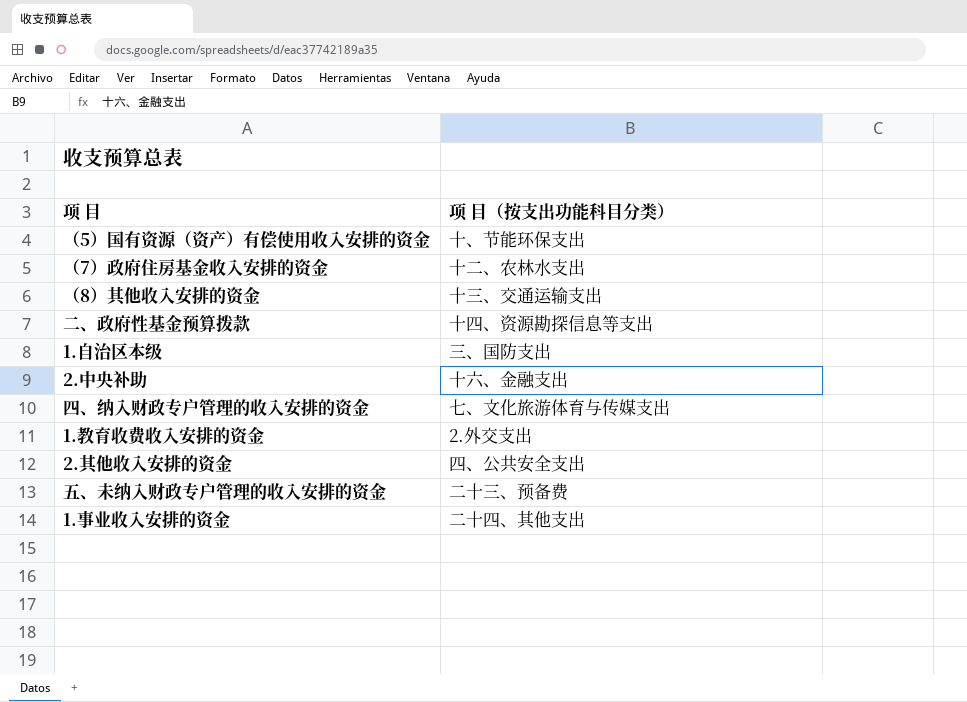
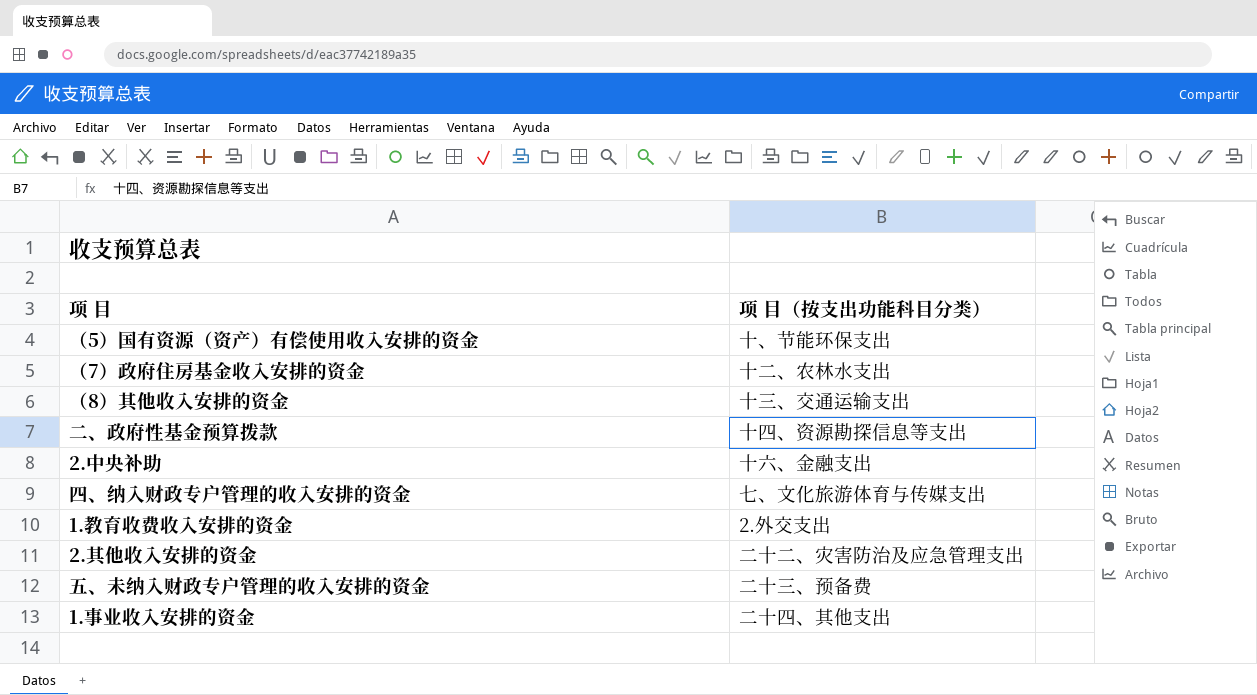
row 1.自治区本级: 三、国防支出 -> none
2.其他收入安排的资金 | 项 目（按支出功能科目分类）: 四、公共安全支出 -> 二十二、灾害防治及应急管理支出

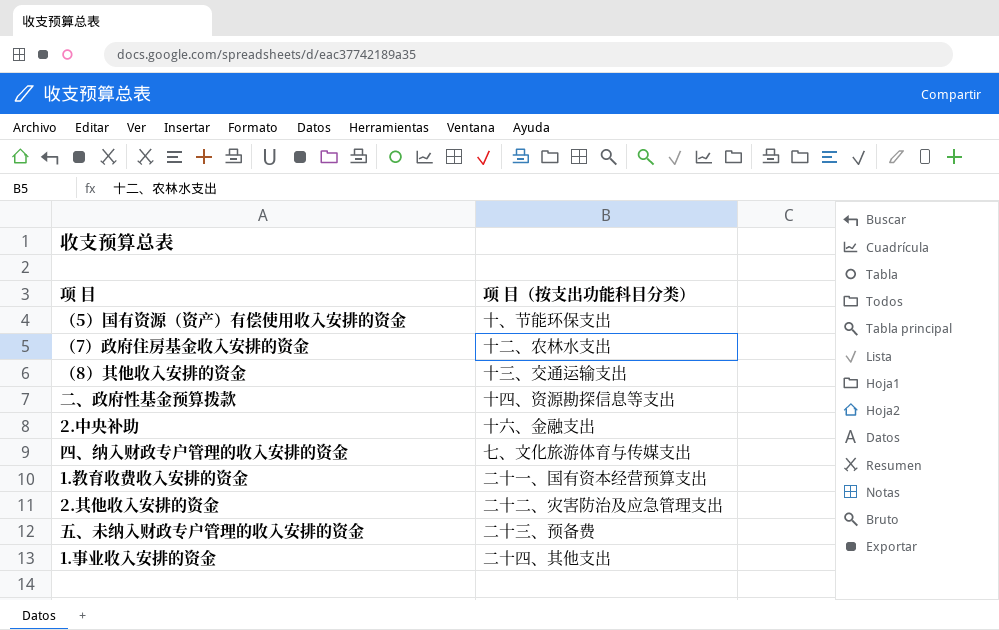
1.教育收费收入安排的资金 | 项 目（按支出功能科目分类）: 2.外交支出 -> 二十一、国有资本经营预算支出

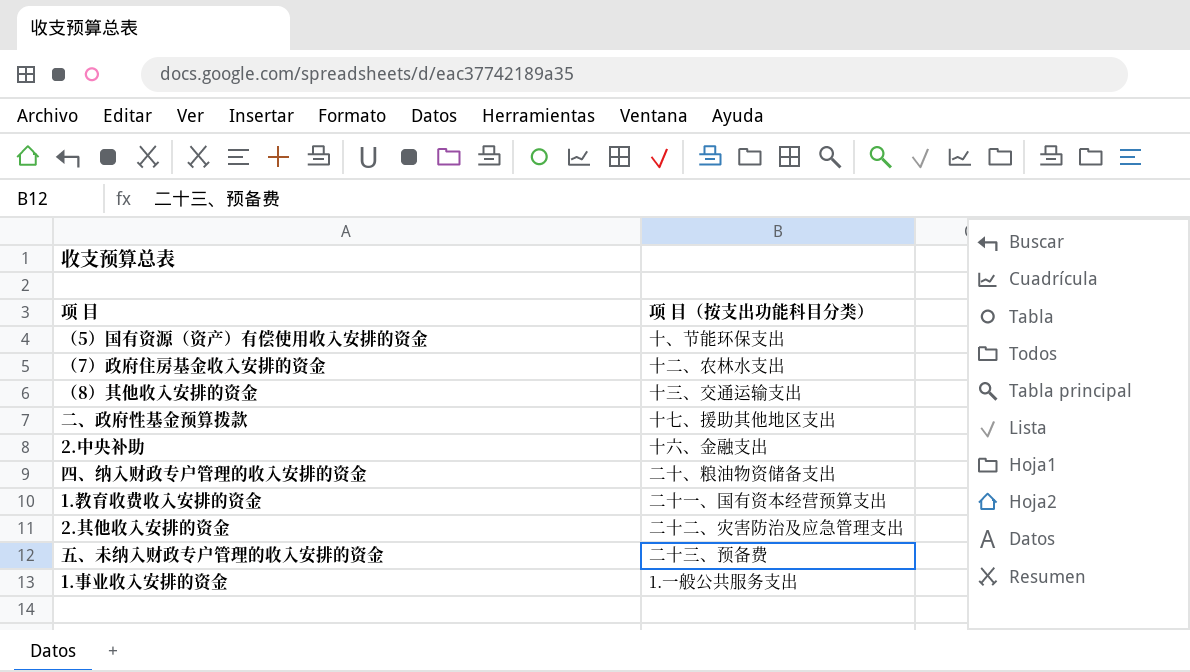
二、政府性基金预算拨款 | 项 目（按支出功能科目分类）: 十四、资源勘探信息等支出 -> 十七、援助其他地区支出
四、纳入财政专户管理的收入安排的资金 | 项 目（按支出功能科目分类）: 七、文化旅游体育与传媒支出 -> 二十、粮油物资储备支出
1.事业收入安排的资金 | 项 目（按支出功能科目分类）: 二十四、其他支出 -> 1.一般公共服务支出

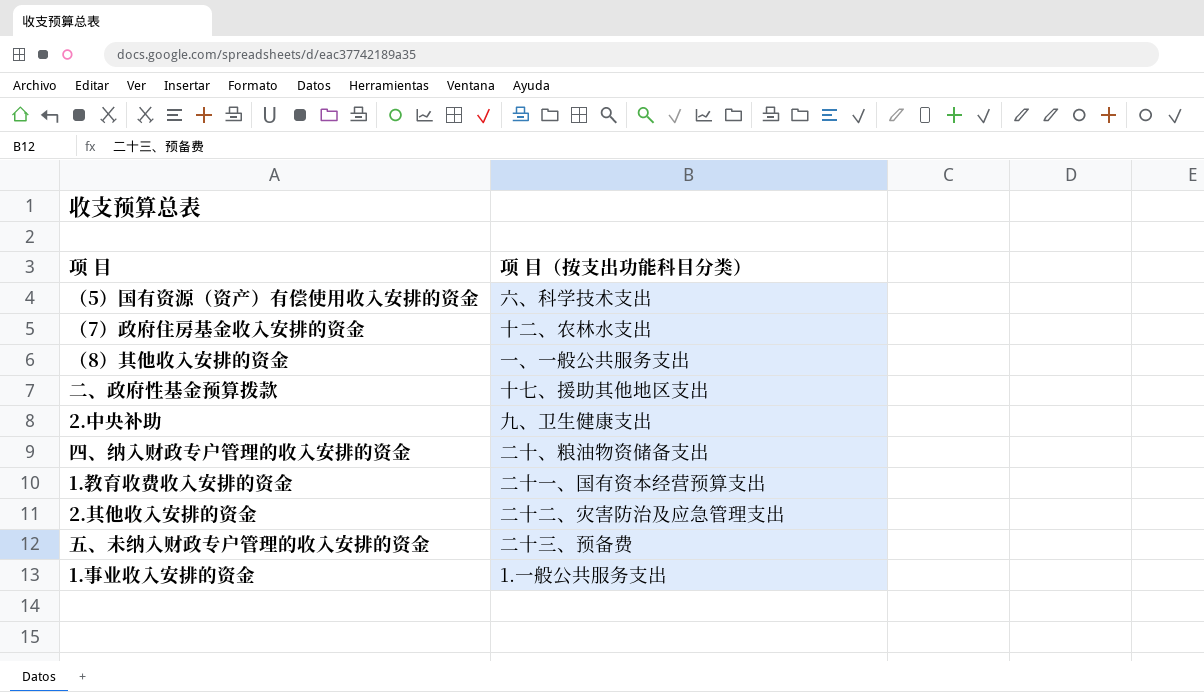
（5）国有资源（资产）有偿使用收入安排的资金 | 项 目（按支出功能科目分类）: 十、节能环保支出 -> 六、科学技术支出
（8）其他收入安排的资金 | 项 目（按支出功能科目分类）: 十三、交通运输支出 -> 一、一般公共服务支出
2.中央补助 | 项 目（按支出功能科目分类）: 十六、金融支出 -> 九、卫生健康支出

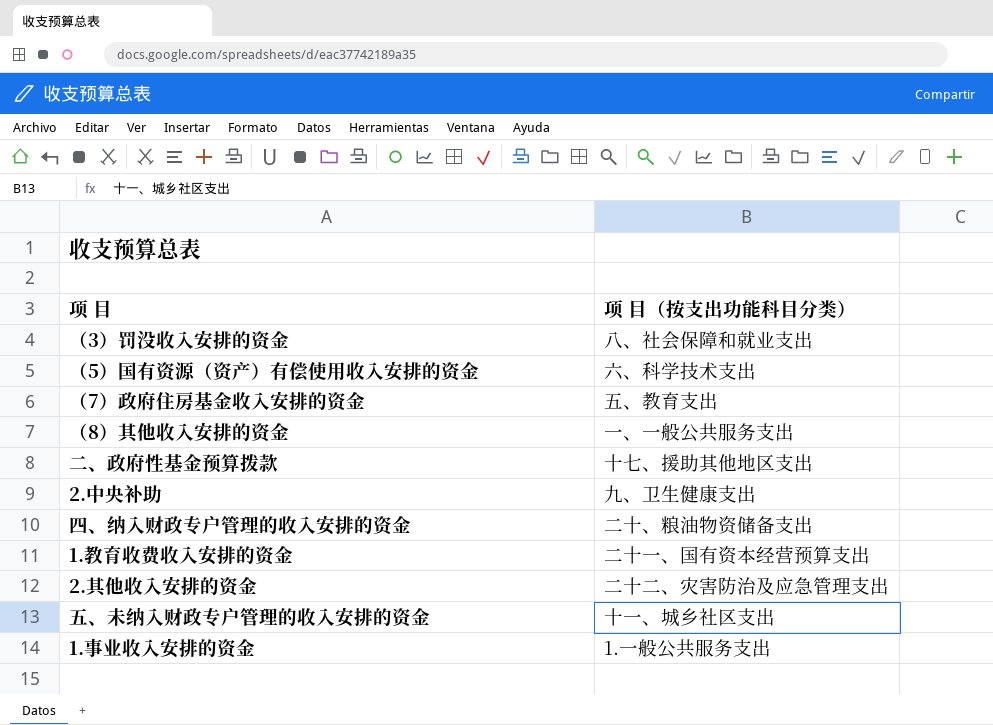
row （3）罚没收入安排的资金: none -> 八、社会保障和就业支出
（7）政府住房基金收入安排的资金 | 项 目（按支出功能科目分类）: 十二、农林水支出 -> 五、教育支出
五、未纳入财政专户管理的收入安排的资金 | 项 目（按支出功能科目分类）: 二十三、预备费 -> 十一、城乡社区支出

